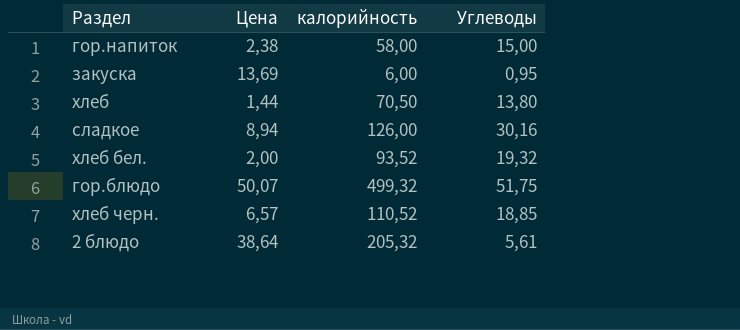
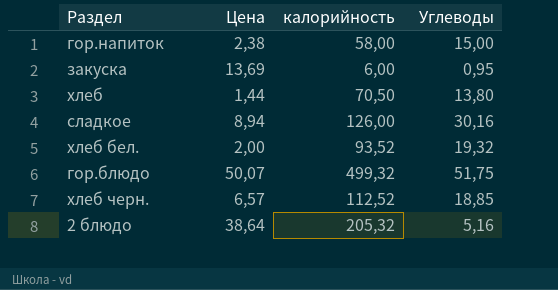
хлеб черн. | калорийность: 110,52 -> 112,52
2 блюдо | Углеводы: 5,61 -> 5,16

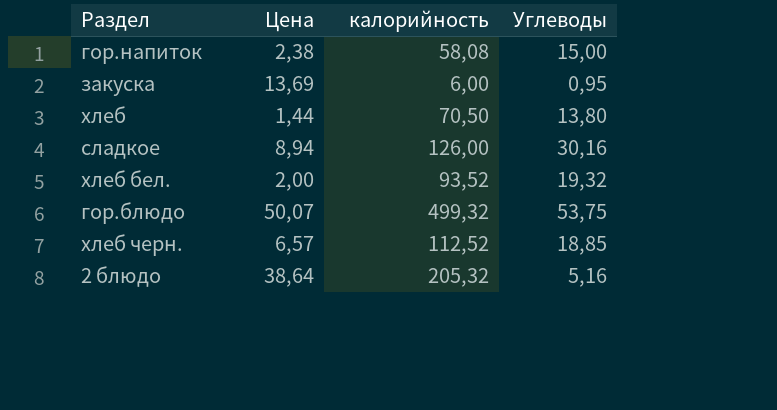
гор.напиток | калорийность: 58,00 -> 58,08
гор.блюдо | Углеводы: 51,75 -> 53,75

